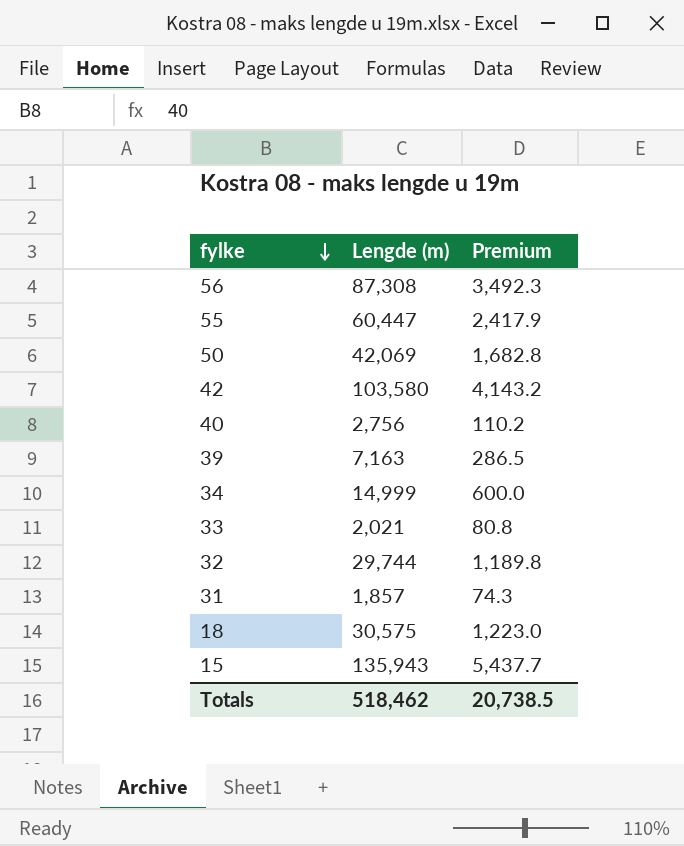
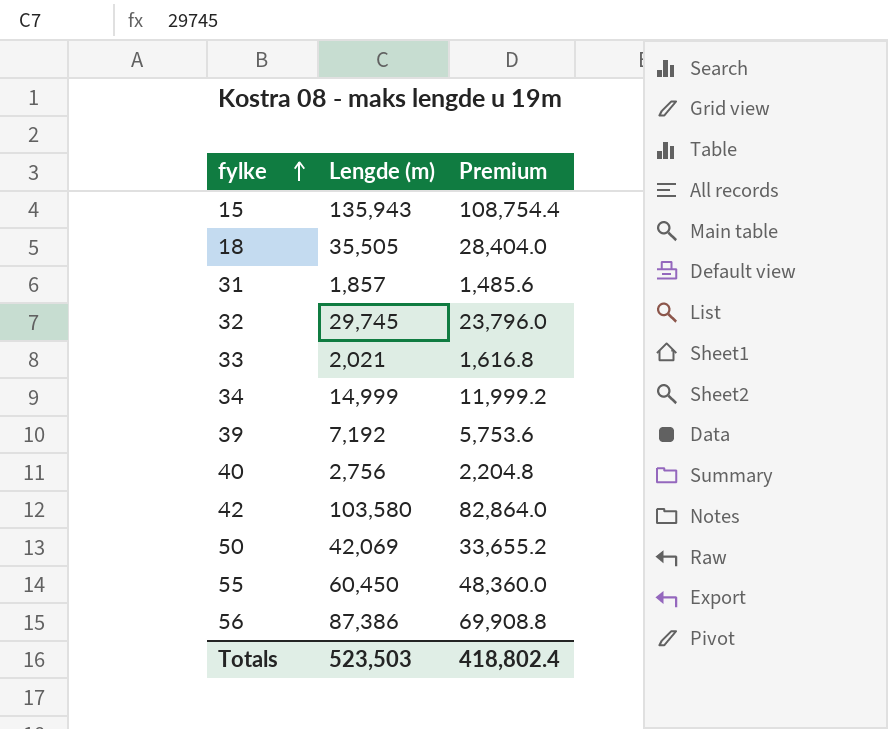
row order: fylke descending -> fylke ascending
column Premium | formula: [Lengde (m)] * 0.04 -> [Lengde (m)] * 0.8
18 | Lengde (m): 30,575 -> 35,505
32 | Lengde (m): 29,744 -> 29,745
39 | Lengde (m): 7,163 -> 7,192
55 | Lengde (m): 60,447 -> 60,450
56 | Lengde (m): 87,308 -> 87,386
Totals | Lengde (m): 518,462 -> 523,503
Totals | Premium: 20,738.5 -> 418,802.4

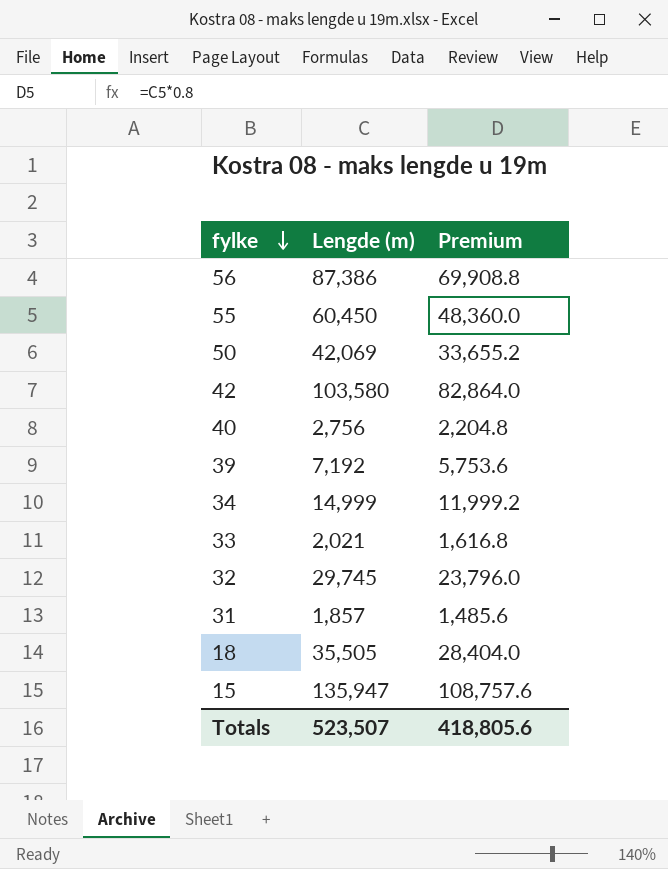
row order: fylke ascending -> fylke descending
15 | Lengde (m): 135,943 -> 135,947
15 | Premium: 108,754.4 -> 108,757.6
Totals | Lengde (m): 523,503 -> 523,507
Totals | Premium: 418,802.4 -> 418,805.6

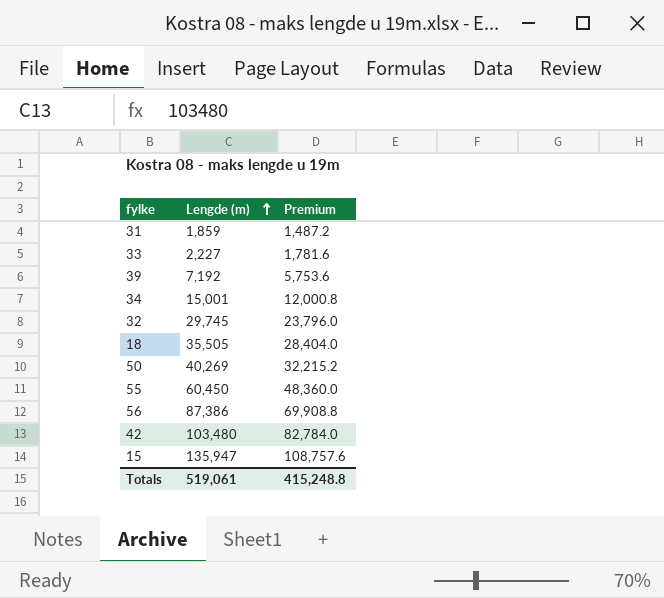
row order: fylke descending -> Lengde (m) ascending
row 40: 2,756 | 2,204.8 -> none
31 | Lengde (m): 1,857 -> 1,859
31 | Premium: 1,485.6 -> 1,487.2
33 | Lengde (m): 2,021 -> 2,227
33 | Premium: 1,616.8 -> 1,781.6
34 | Lengde (m): 14,999 -> 15,001
34 | Premium: 11,999.2 -> 12,000.8
50 | Lengde (m): 42,069 -> 40,269
50 | Premium: 33,655.2 -> 32,215.2
42 | Lengde (m): 103,580 -> 103,480
42 | Premium: 82,864.0 -> 82,784.0
Totals | Lengde (m): 523,507 -> 519,061
Totals | Premium: 418,805.6 -> 415,248.8

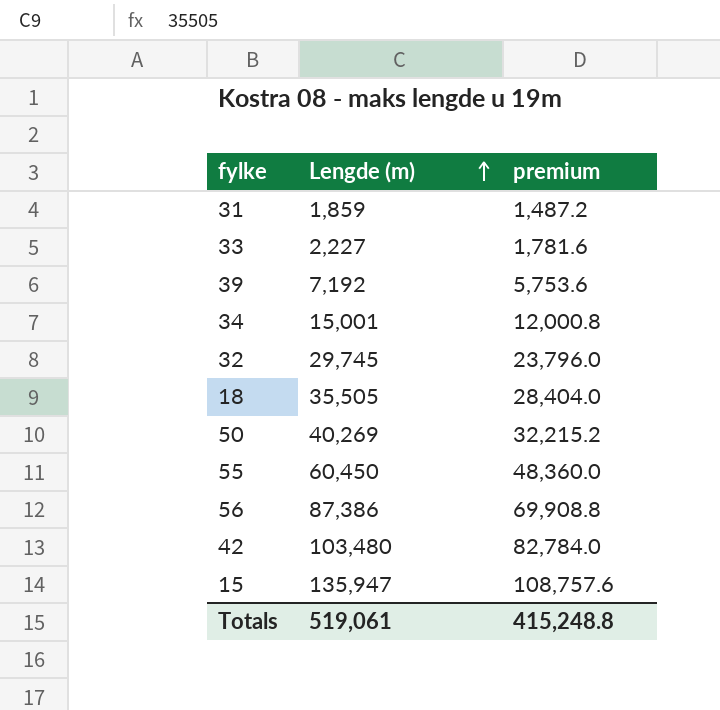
column name: Premium -> premium

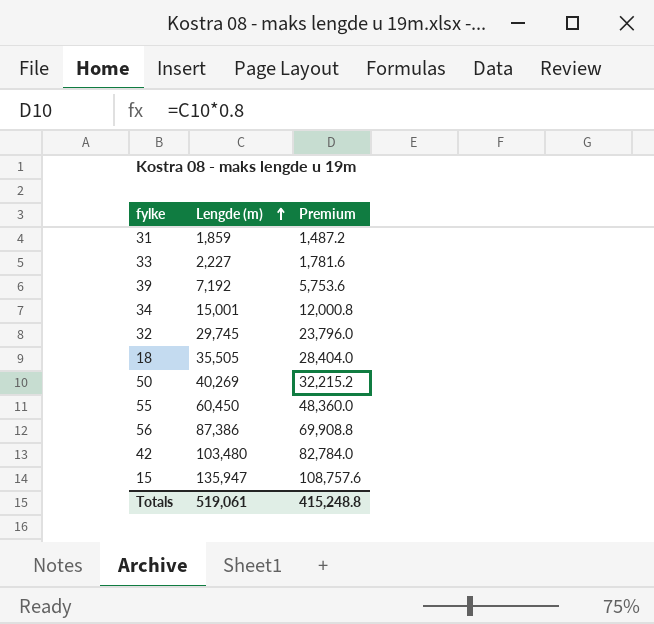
column name: premium -> Premium

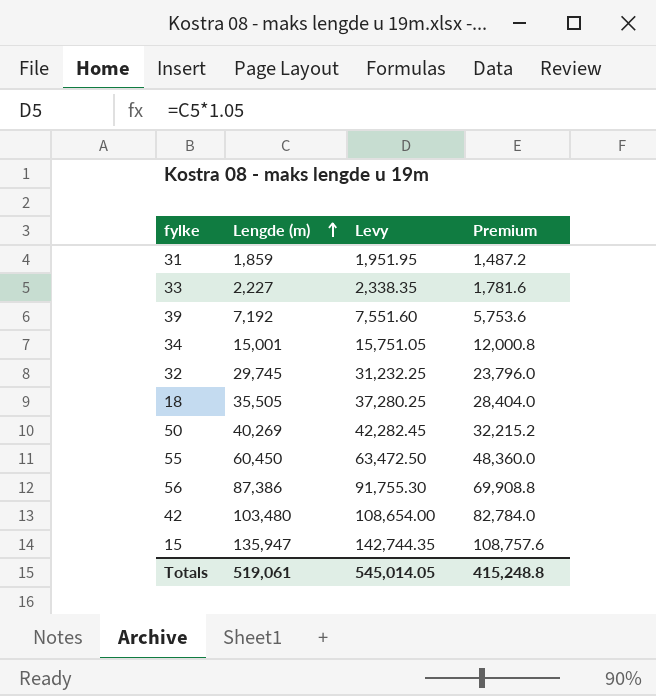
column Levy | formula: none -> [Lengde (m)] * 1.05

